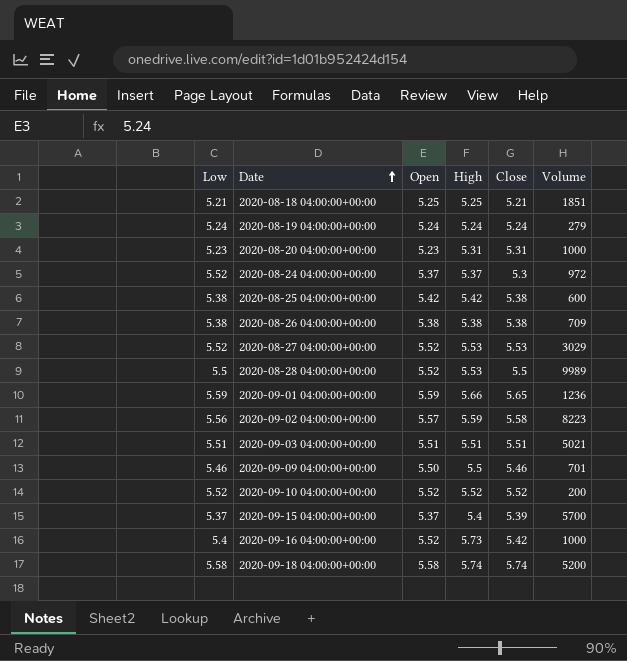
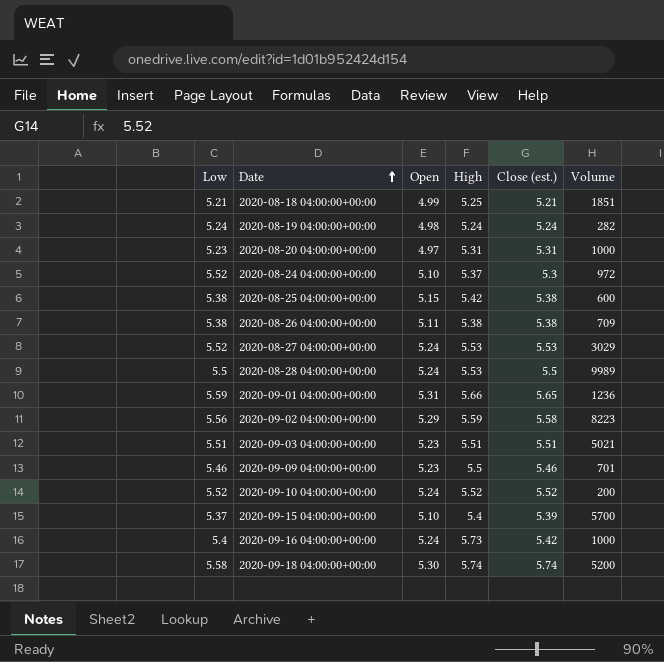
column name: Close -> Close (est.)
2020-08-18 04:00:00+00:00 | Open: 5.25 -> 4.99
2020-08-19 04:00:00+00:00 | Open: 5.24 -> 4.98
2020-08-19 04:00:00+00:00 | Volume: 279 -> 282
2020-08-20 04:00:00+00:00 | Open: 5.23 -> 4.97
2020-08-24 04:00:00+00:00 | Open: 5.37 -> 5.10
2020-08-25 04:00:00+00:00 | Open: 5.42 -> 5.15
2020-08-26 04:00:00+00:00 | Open: 5.38 -> 5.11
2020-08-27 04:00:00+00:00 | Open: 5.52 -> 5.24
2020-08-28 04:00:00+00:00 | Open: 5.52 -> 5.24
2020-09-01 04:00:00+00:00 | Open: 5.59 -> 5.31
2020-09-02 04:00:00+00:00 | Open: 5.57 -> 5.29
2020-09-03 04:00:00+00:00 | Open: 5.51 -> 5.23
2020-09-09 04:00:00+00:00 | Open: 5.50 -> 5.23
2020-09-10 04:00:00+00:00 | Open: 5.52 -> 5.24
2020-09-15 04:00:00+00:00 | Open: 5.37 -> 5.10
2020-09-16 04:00:00+00:00 | Open: 5.52 -> 5.24
2020-09-18 04:00:00+00:00 | Open: 5.58 -> 5.30

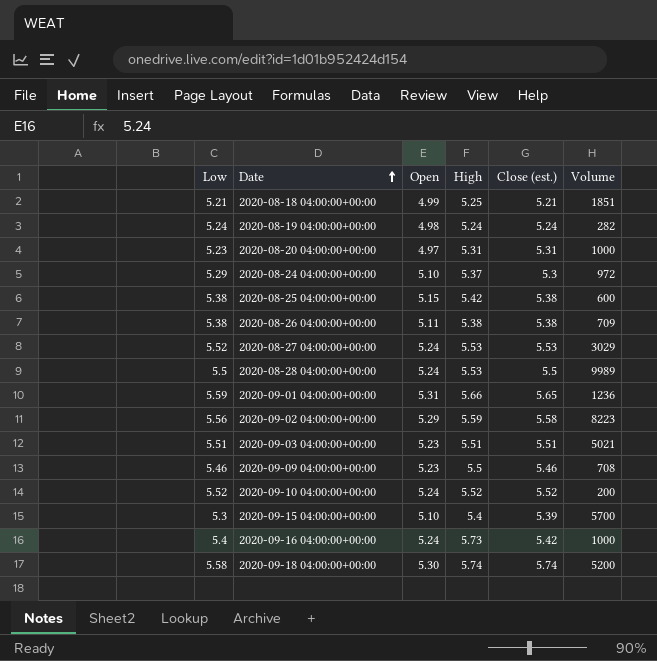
2020-08-24 04:00:00+00:00 | Low: 5.52 -> 5.29
2020-09-09 04:00:00+00:00 | Volume: 701 -> 708
2020-09-15 04:00:00+00:00 | Low: 5.37 -> 5.3

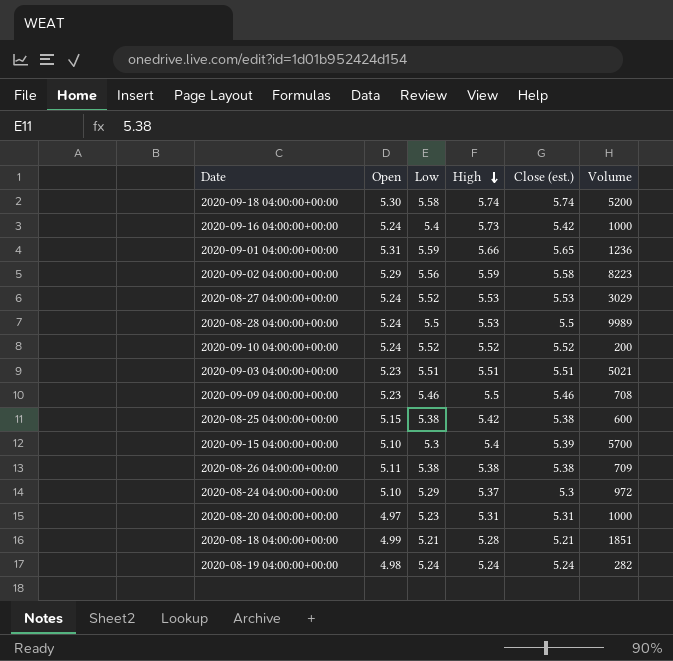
row order: Date ascending -> High descending
column Low | position: 1 -> 3
2020-08-18 04:00:00+00:00 | High: 5.25 -> 5.28

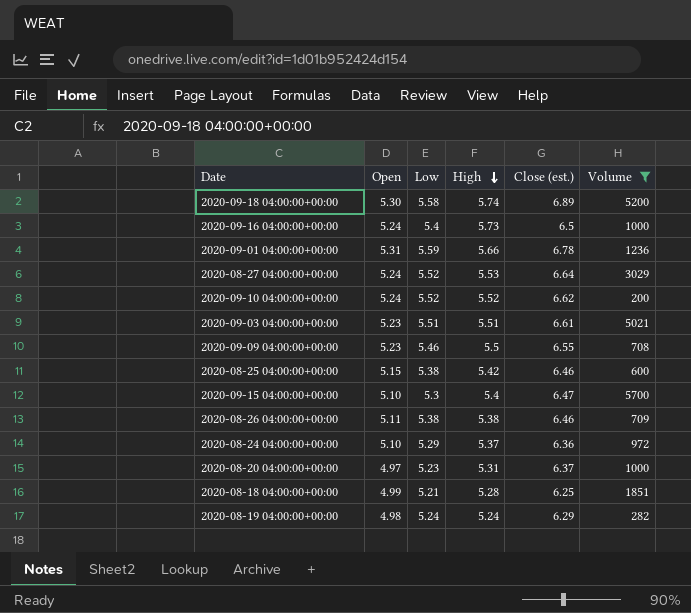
filter: none -> Volume <= 5700
2020-09-18 04:00:00+00:00 | Close (est.): 5.74 -> 6.89
2020-09-16 04:00:00+00:00 | Close (est.): 5.42 -> 6.5
2020-09-01 04:00:00+00:00 | Close (est.): 5.65 -> 6.78
2020-08-27 04:00:00+00:00 | Close (est.): 5.53 -> 6.64
2020-09-10 04:00:00+00:00 | Close (est.): 5.52 -> 6.62
2020-09-03 04:00:00+00:00 | Close (est.): 5.51 -> 6.61
2020-09-09 04:00:00+00:00 | Close (est.): 5.46 -> 6.55
2020-08-25 04:00:00+00:00 | Close (est.): 5.38 -> 6.46
2020-09-15 04:00:00+00:00 | Close (est.): 5.39 -> 6.47
2020-08-26 04:00:00+00:00 | Close (est.): 5.38 -> 6.46
2020-08-24 04:00:00+00:00 | Close (est.): 5.3 -> 6.36
2020-08-20 04:00:00+00:00 | Close (est.): 5.31 -> 6.37
2020-08-18 04:00:00+00:00 | Close (est.): 5.21 -> 6.25
2020-08-19 04:00:00+00:00 | Close (est.): 5.24 -> 6.29

